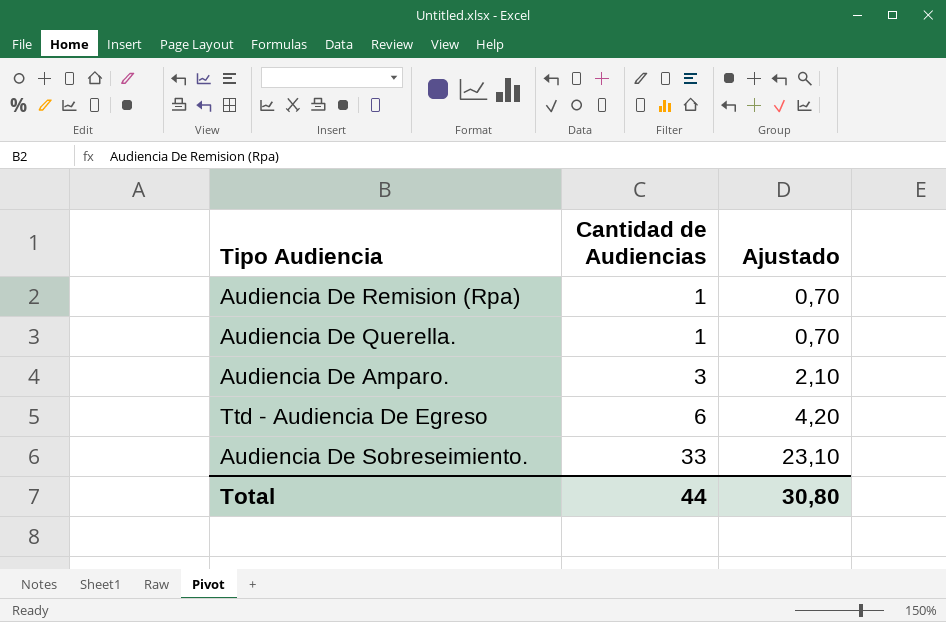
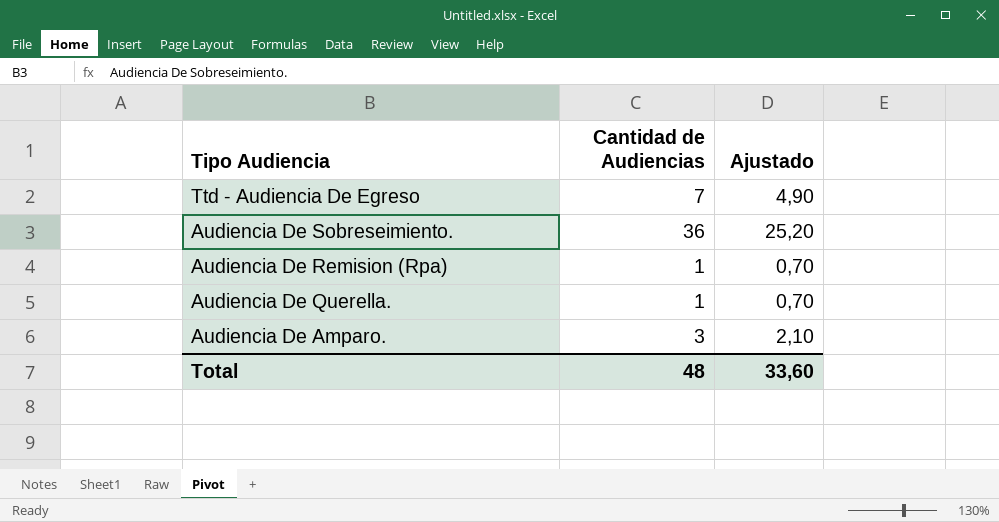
row order: Cantidad de Audiencias ascending -> Tipo Audiencia descending
Ttd - Audiencia De Egreso | Cantidad de Audiencias: 6 -> 7
Ttd - Audiencia De Egreso | Ajustado: 4,20 -> 4,90
Audiencia De Sobreseimiento. | Cantidad de Audiencias: 33 -> 36
Audiencia De Sobreseimiento. | Ajustado: 23,10 -> 25,20
Total | Cantidad de Audiencias: 44 -> 48
Total | Ajustado: 30,80 -> 33,60

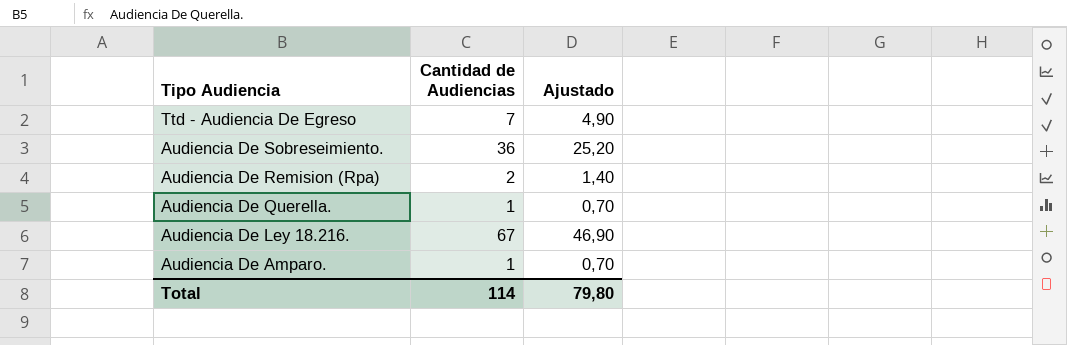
Audiencia De Remision (Rpa) | Cantidad de Audiencias: 1 -> 2
Audiencia De Remision (Rpa) | Ajustado: 0,70 -> 1,40
row Audiencia De Ley 18.216.: none -> 67 | 46,90
Audiencia De Amparo. | Cantidad de Audiencias: 3 -> 1
Audiencia De Amparo. | Ajustado: 2,10 -> 0,70
Total | Cantidad de Audiencias: 48 -> 114
Total | Ajustado: 33,60 -> 79,80

